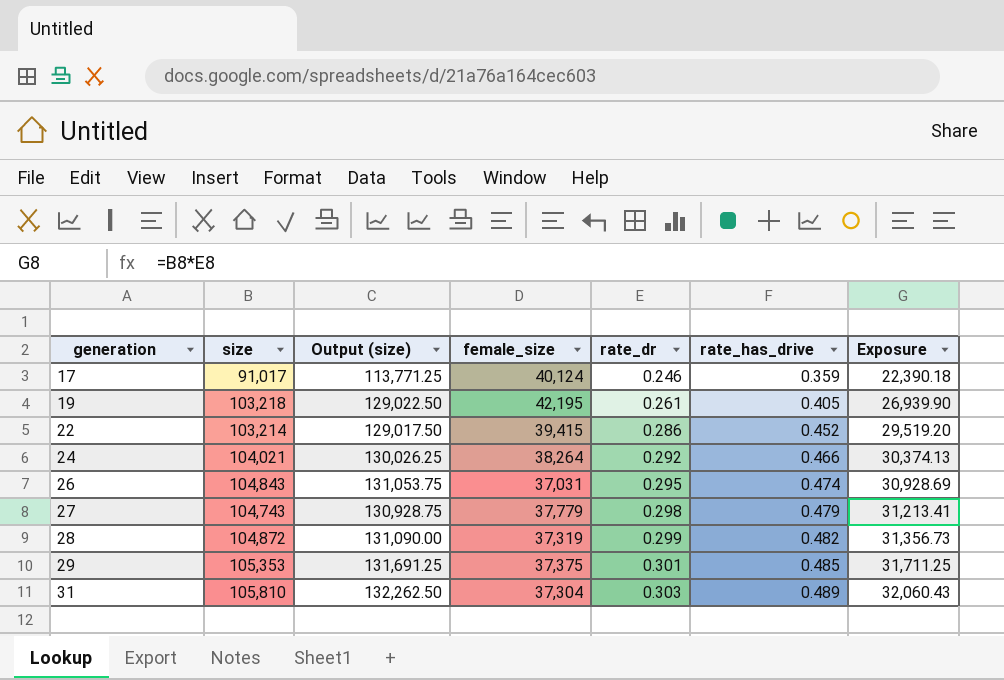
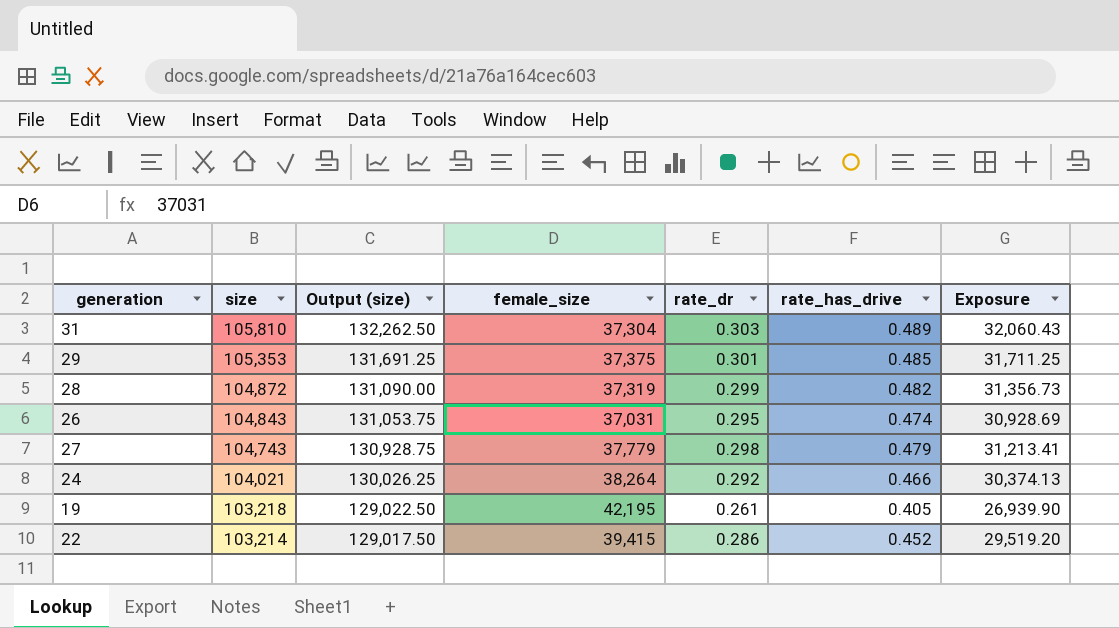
row order: generation ascending -> size descending
row 17: 91,017 | 113,771.25 | 40,124 | 0.246 | 0.359 | 22,390.18 -> none

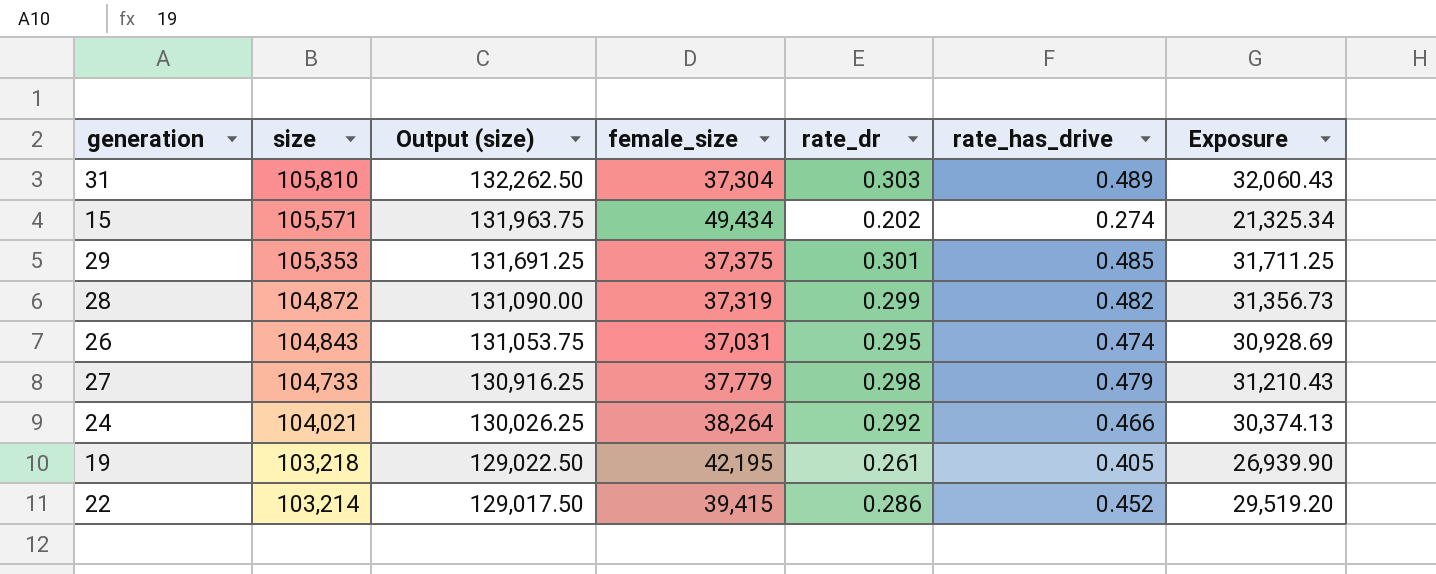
row 15: none -> 105,571 | 131,963.75 | 49,434 | 0.202 | 0.274 | 21,325.34
27 | size: 104,743 -> 104,733
27 | Output (size): 130,928.75 -> 130,916.25
27 | Exposure: 31,213.41 -> 31,210.43

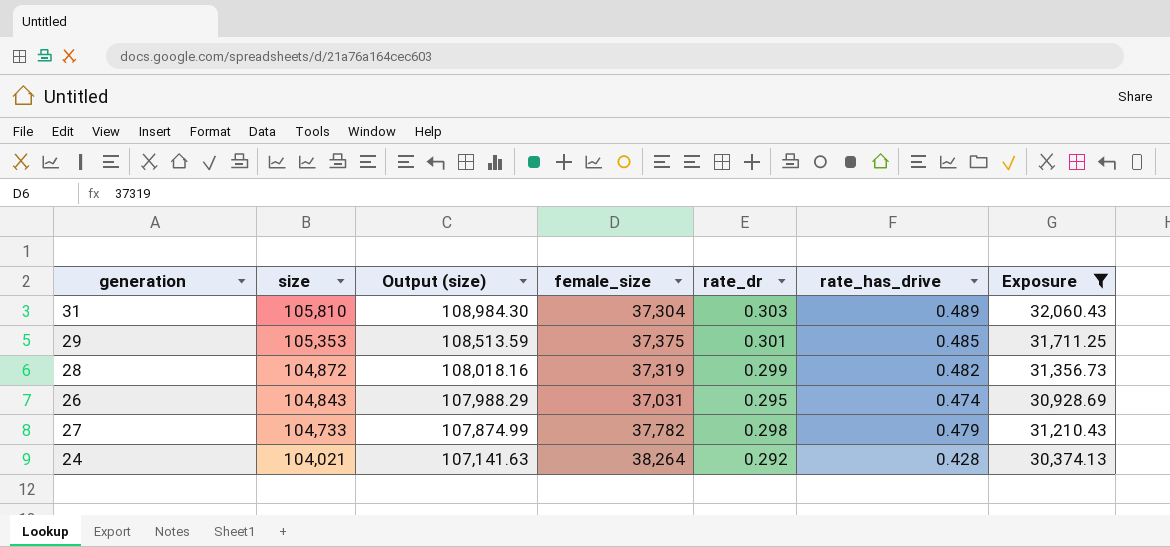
filter: none -> Exposure >= 30,374.13
column Output (size) | formula: [size] * 1.25 -> [size] * 1.03
27 | female_size: 37,779 -> 37,782
24 | rate_has_drive: 0.466 -> 0.428

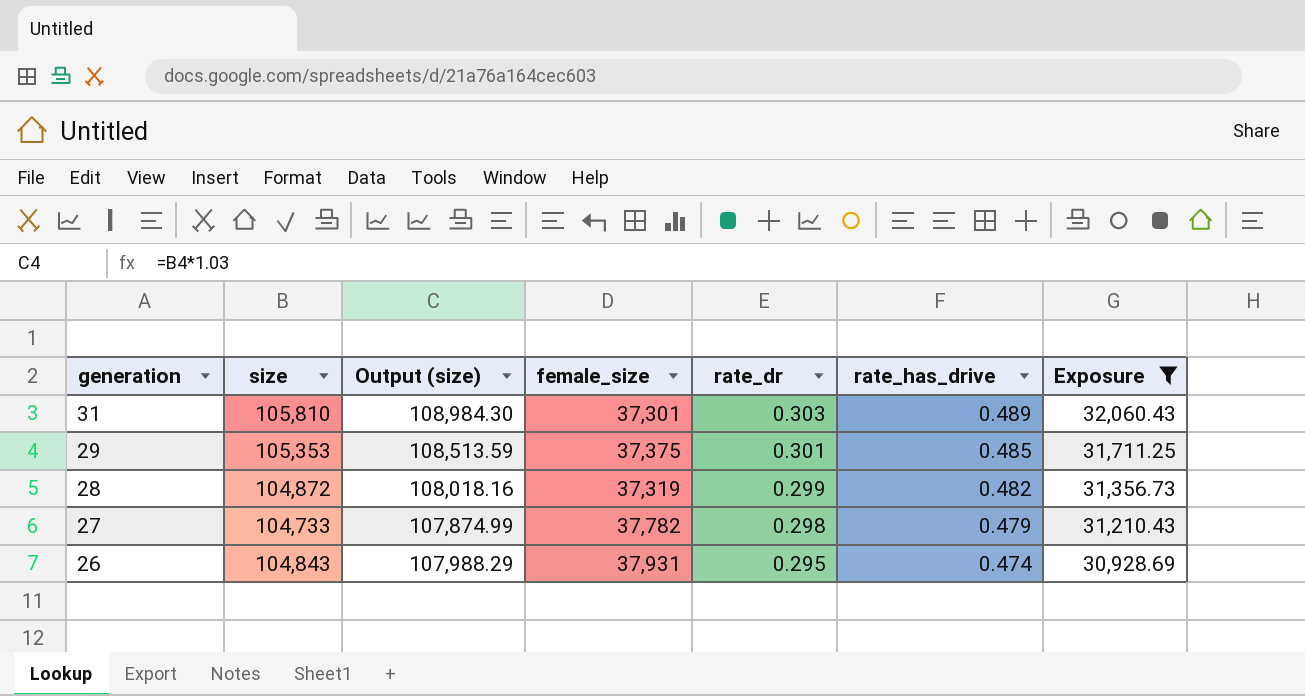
row order: size descending -> generation descending
row 24: 104,021 | 107,141.63 | 38,264 | 0.292 | 0.428 | 30,374.13 -> none
31 | female_size: 37,304 -> 37,301
26 | female_size: 37,031 -> 37,931

